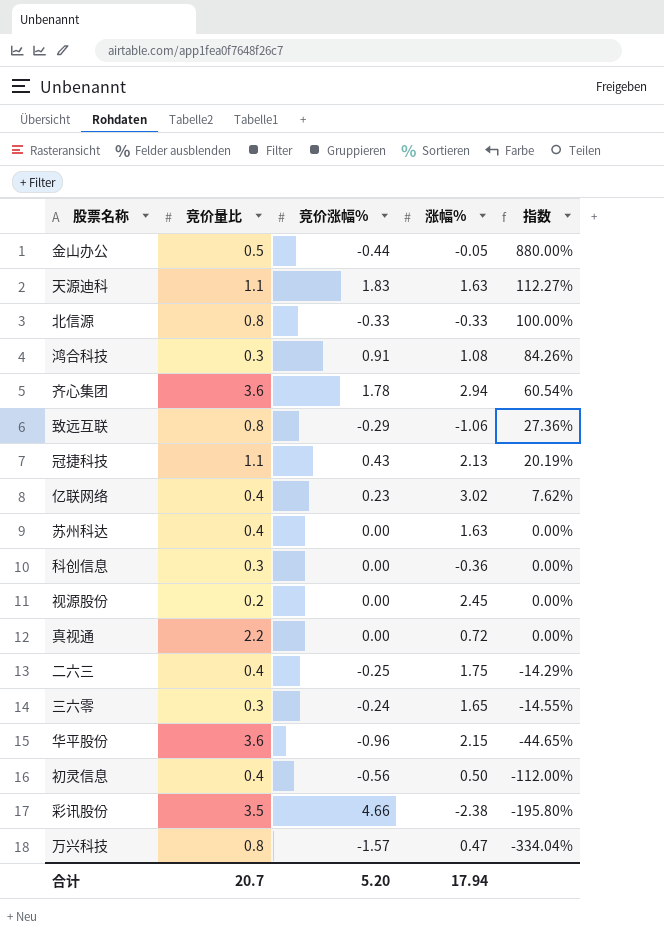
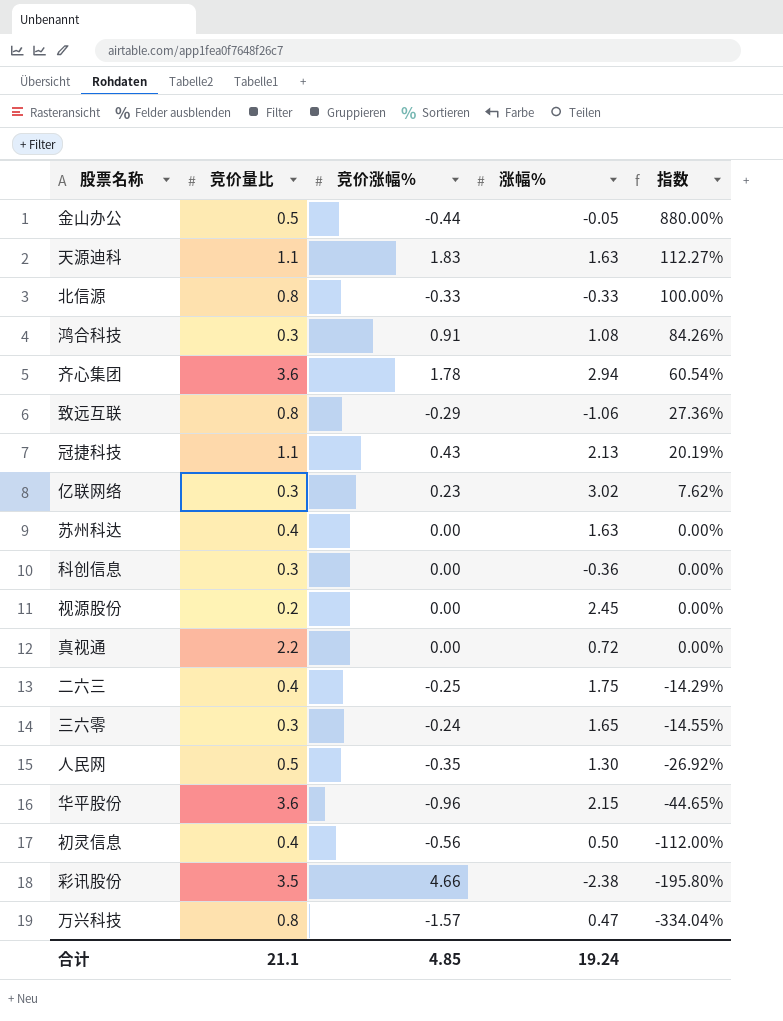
亿联网络 | 竞价量比: 0.4 -> 0.3
row 人民网: none -> 0.5 | -0.35 | 1.30 | -26.92%
合计 | 竞价量比: 20.7 -> 21.1
合计 | 竞价涨幅%: 5.20 -> 4.85
合计 | 涨幅%: 17.94 -> 19.24

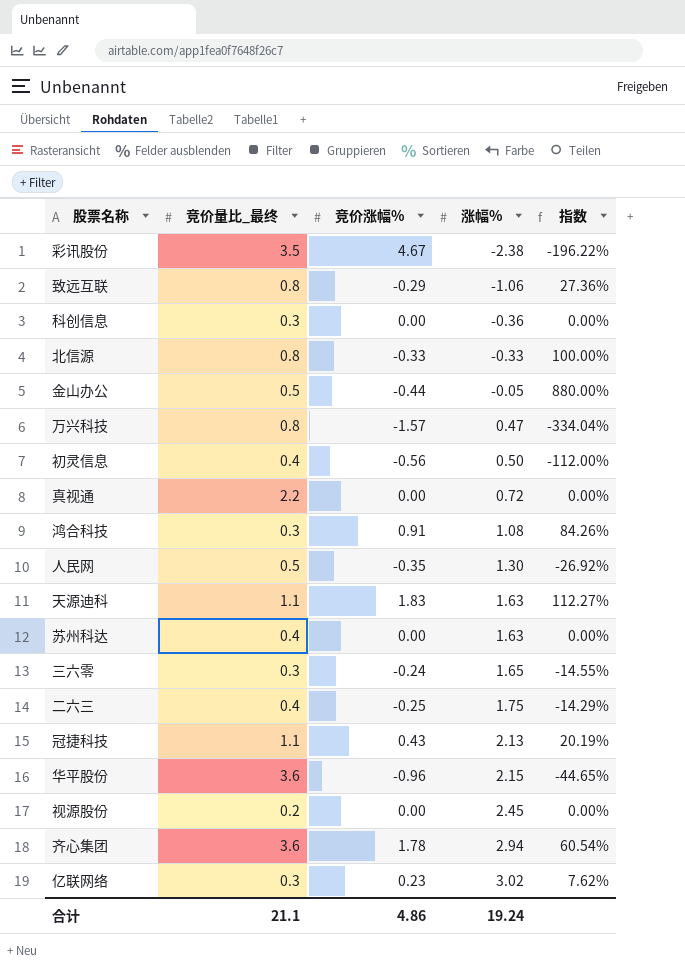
row order: 指数 descending -> 涨幅% ascending
column name: 竞价量比 -> 竞价量比_最终
彩讯股份 | 竞价涨幅%: 4.66 -> 4.67
彩讯股份 | 指数: -195.80% -> -196.22%
合计 | 竞价涨幅%: 4.85 -> 4.86

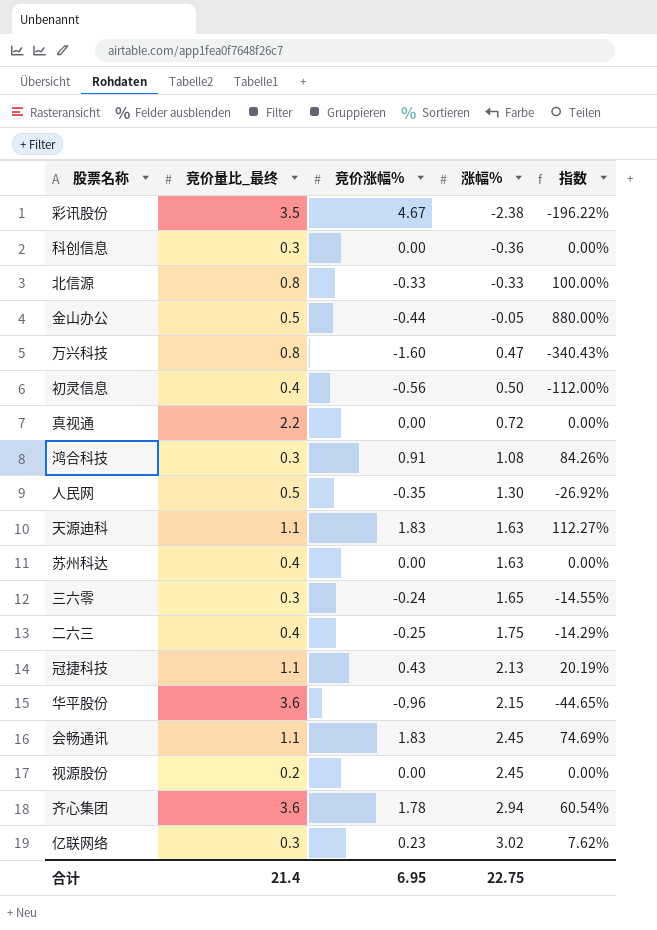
row 致远互联: 0.8 | -0.29 | -1.06 | 27.36% -> none
万兴科技 | 竞价涨幅%: -1.57 -> -1.60
万兴科技 | 指数: -334.04% -> -340.43%
row 会畅通讯: none -> 1.1 | 1.83 | 2.45 | 74.69%
合计 | 竞价量比_最终: 21.1 -> 21.4
合计 | 竞价涨幅%: 4.86 -> 6.95
合计 | 涨幅%: 19.24 -> 22.75

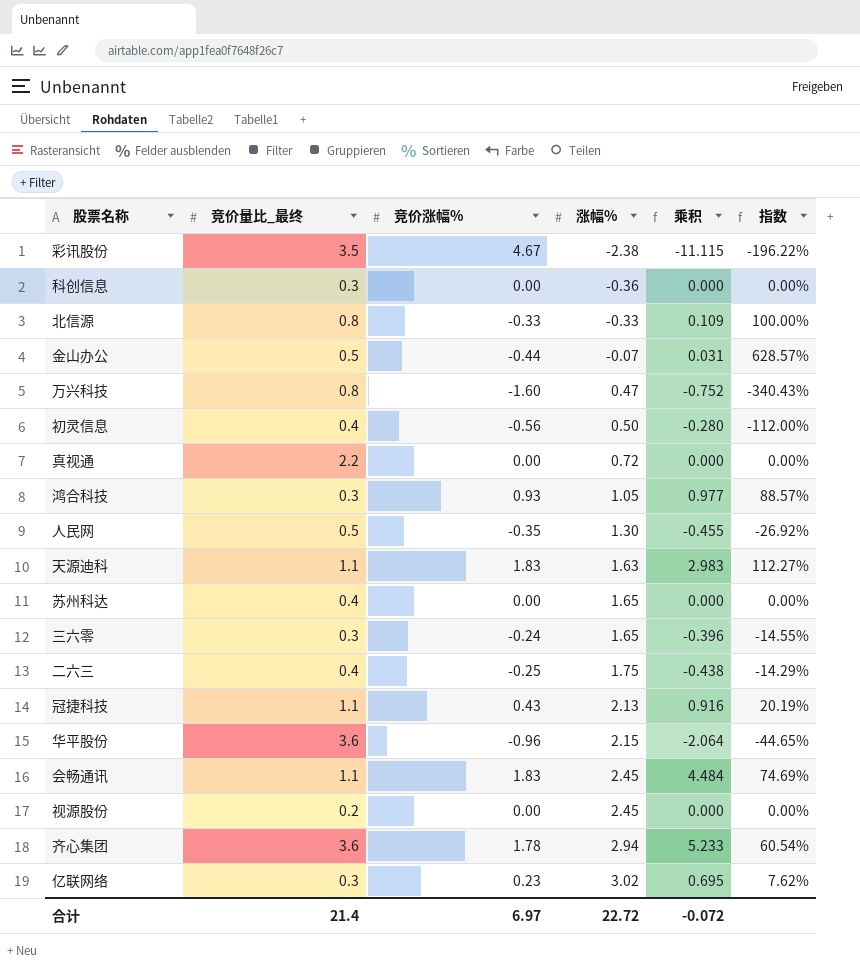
column 乘积 | formula: none -> [竞价涨幅%] * [涨幅%]
金山办公 | 涨幅%: -0.05 -> -0.07
金山办公 | 指数: 880.00% -> 628.57%
鸿合科技 | 竞价涨幅%: 0.91 -> 0.93
鸿合科技 | 涨幅%: 1.08 -> 1.05
鸿合科技 | 指数: 84.26% -> 88.57%
苏州科达 | 涨幅%: 1.63 -> 1.65
合计 | 竞价涨幅%: 6.95 -> 6.97
合计 | 涨幅%: 22.75 -> 22.72

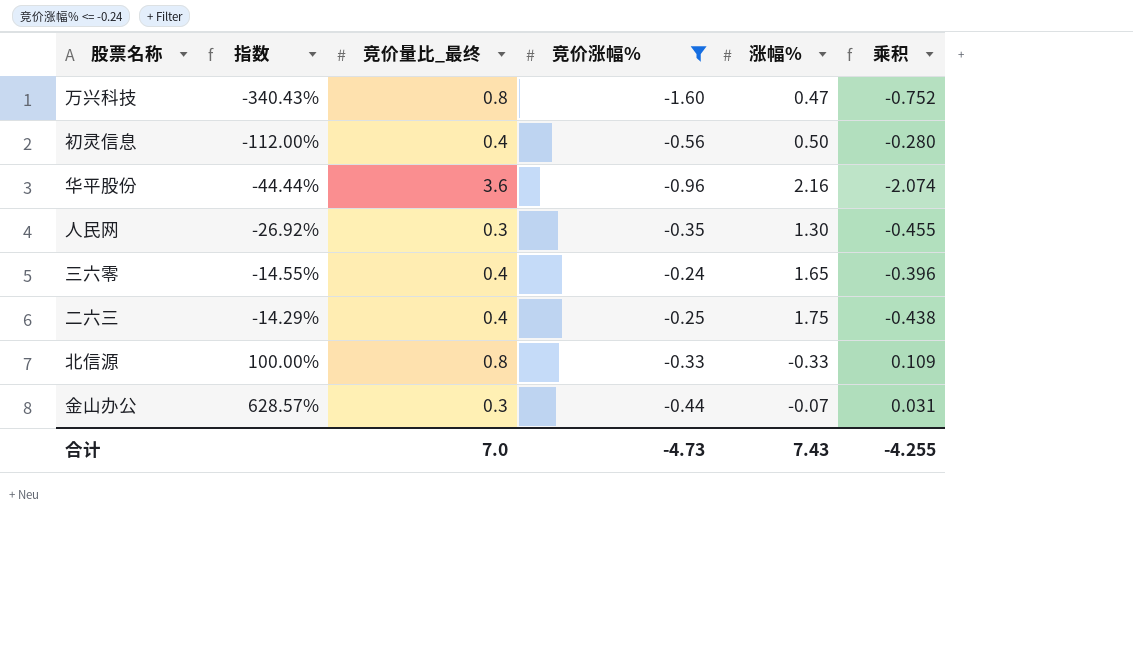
filter: none -> 竞价涨幅% <= -0.24
row order: 涨幅% ascending -> 指数 ascending
column 指数 | position: 6 -> 2
华平股份 | 指数: -44.65% -> -44.44%
华平股份 | 涨幅%: 2.15 -> 2.16
华平股份 | 乘积: -2.064 -> -2.074
人民网 | 竞价量比_最终: 0.5 -> 0.3
三六零 | 竞价量比_最终: 0.3 -> 0.4
金山办公 | 竞价量比_最终: 0.5 -> 0.3
合计 | 竞价量比_最终: 21.4 -> 7.0
合计 | 竞价涨幅%: 6.97 -> -4.73
合计 | 涨幅%: 22.72 -> 7.43
合计 | 乘积: -0.072 -> -4.255

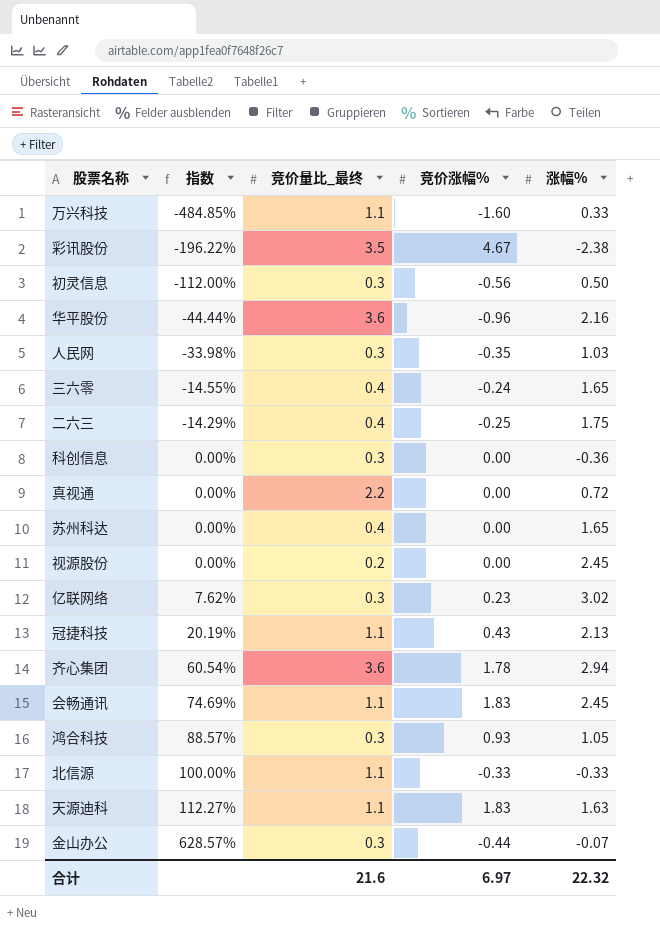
filter: 竞价涨幅% <= -0.24 -> none
column 乘积 | formula: [竞价涨幅%] * [涨幅%] -> none
万兴科技 | 指数: -340.43% -> -484.85%
万兴科技 | 竞价量比_最终: 0.8 -> 1.1
万兴科技 | 涨幅%: 0.47 -> 0.33
初灵信息 | 竞价量比_最终: 0.4 -> 0.3
人民网 | 指数: -26.92% -> -33.98%
人民网 | 涨幅%: 1.30 -> 1.03
北信源 | 竞价量比_最终: 0.8 -> 1.1
合计 | 竞价量比_最终: 7.0 -> 21.6
合计 | 竞价涨幅%: -4.73 -> 6.97
合计 | 涨幅%: 7.43 -> 22.32

